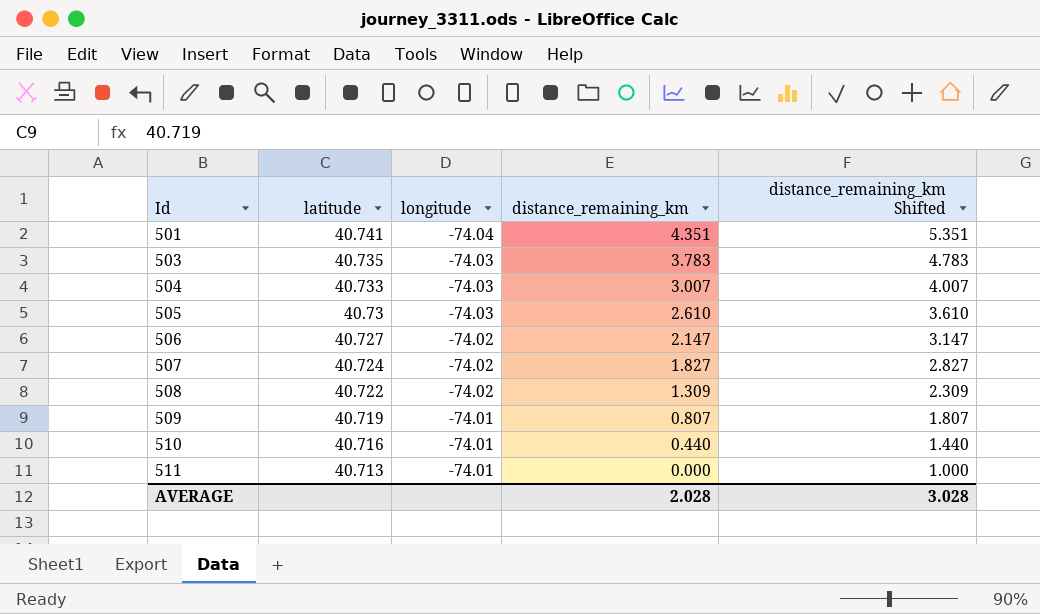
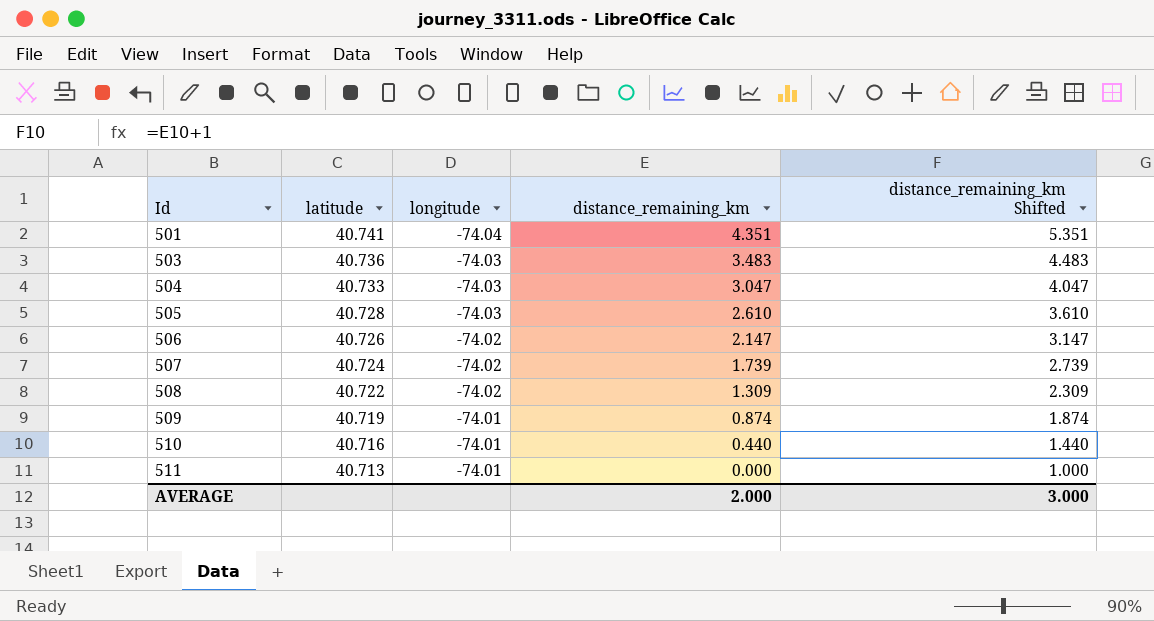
503 | latitude: 40.735 -> 40.736
503 | distance_remaining_km: 3.783 -> 3.483
503 | distance_remaining_km Shifted: 4.783 -> 4.483
504 | distance_remaining_km: 3.007 -> 3.047
504 | distance_remaining_km Shifted: 4.007 -> 4.047
505 | latitude: 40.73 -> 40.728
506 | latitude: 40.727 -> 40.726
507 | distance_remaining_km: 1.827 -> 1.739
507 | distance_remaining_km Shifted: 2.827 -> 2.739
509 | distance_remaining_km: 0.807 -> 0.874
509 | distance_remaining_km Shifted: 1.807 -> 1.874
AVERAGE | distance_remaining_km: 2.028 -> 2.000
AVERAGE | distance_remaining_km Shifted: 3.028 -> 3.000

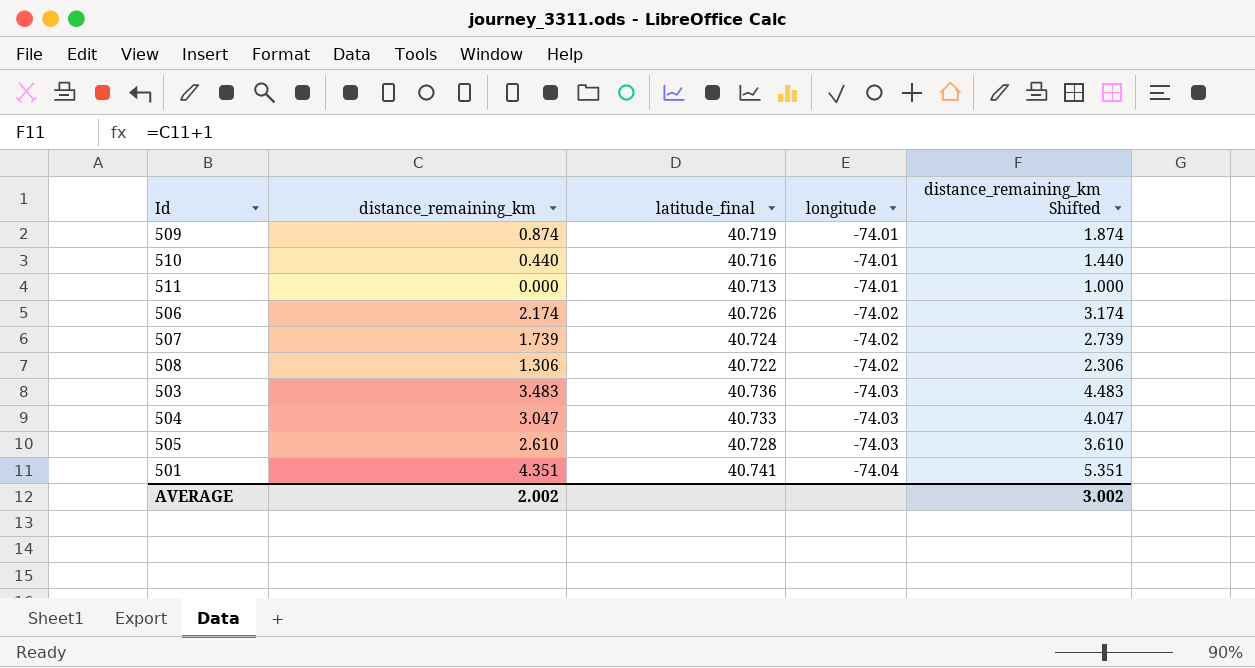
row order: Id ascending -> longitude descending
column distance_remaining_km | position: 4 -> 2
column name: latitude -> latitude_final
506 | distance_remaining_km: 2.147 -> 2.174
506 | distance_remaining_km Shifted: 3.147 -> 3.174
508 | distance_remaining_km: 1.309 -> 1.306
508 | distance_remaining_km Shifted: 2.309 -> 2.306
AVERAGE | distance_remaining_km: 2.000 -> 2.002
AVERAGE | distance_remaining_km Shifted: 3.000 -> 3.002

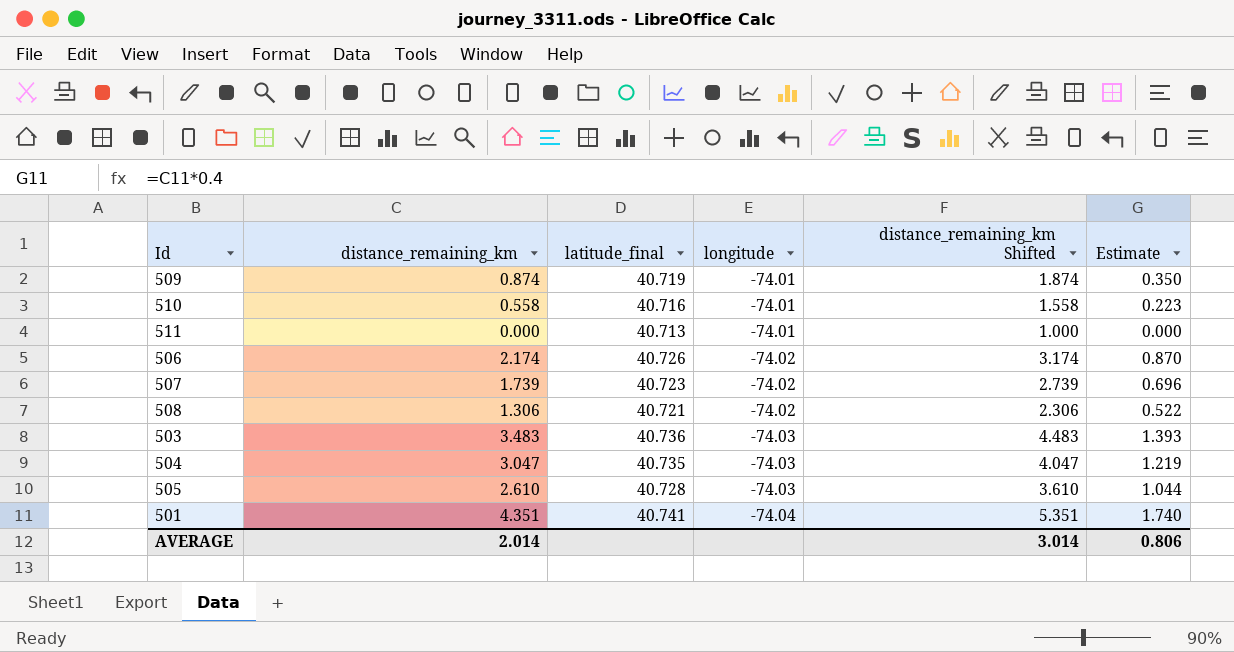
column Estimate | formula: none -> [distance_remaining_km] * 0.4
510 | distance_remaining_km: 0.440 -> 0.558
510 | distance_remaining_km Shifted: 1.440 -> 1.558
507 | latitude_final: 40.724 -> 40.723
508 | latitude_final: 40.722 -> 40.721
504 | latitude_final: 40.733 -> 40.735
AVERAGE | distance_remaining_km: 2.002 -> 2.014
AVERAGE | distance_remaining_km Shifted: 3.002 -> 3.014

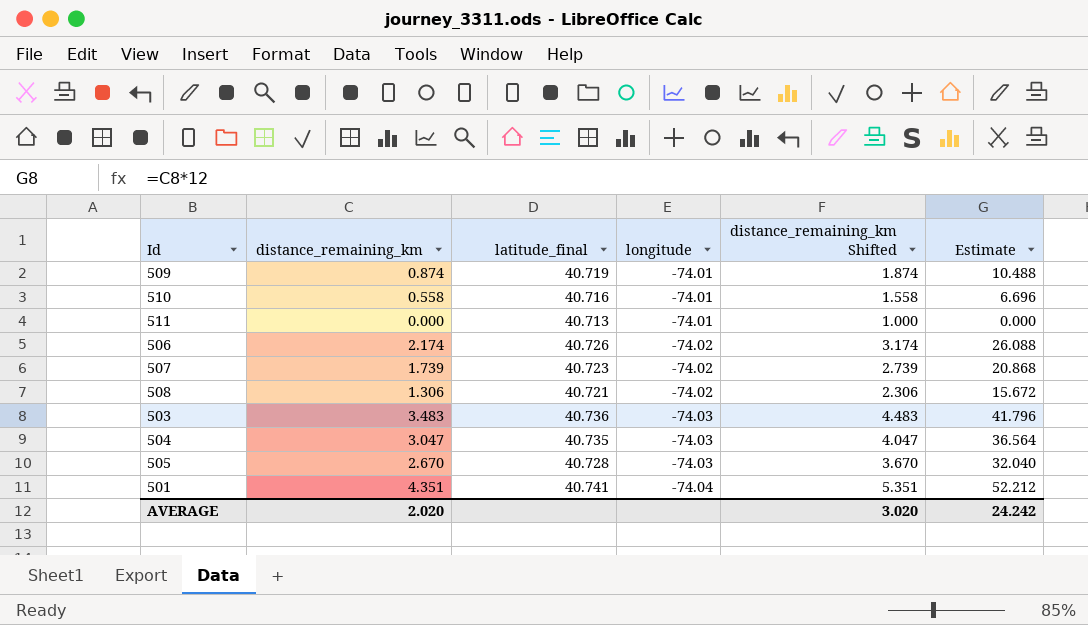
column Estimate | formula: [distance_remaining_km] * 0.4 -> [distance_remaining_km] * 12
505 | distance_remaining_km: 2.610 -> 2.670
505 | distance_remaining_km Shifted: 3.610 -> 3.670
AVERAGE | distance_remaining_km: 2.014 -> 2.020
AVERAGE | distance_remaining_km Shifted: 3.014 -> 3.020
AVERAGE | Estimate: 0.806 -> 24.242

